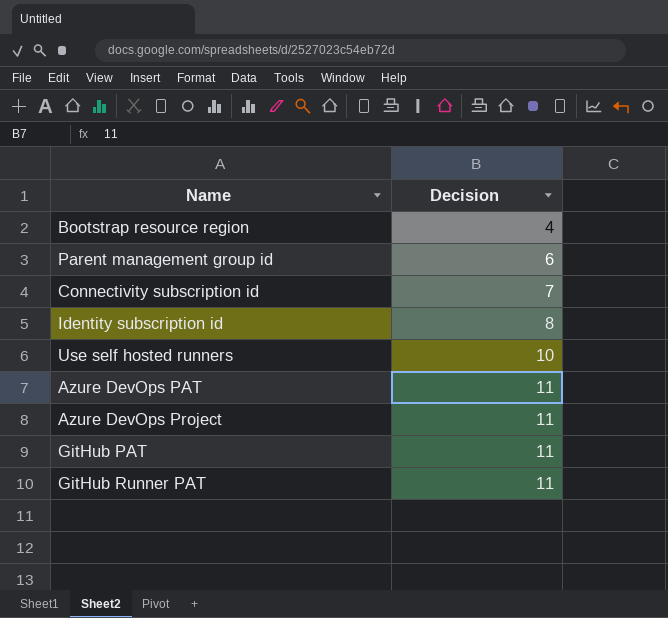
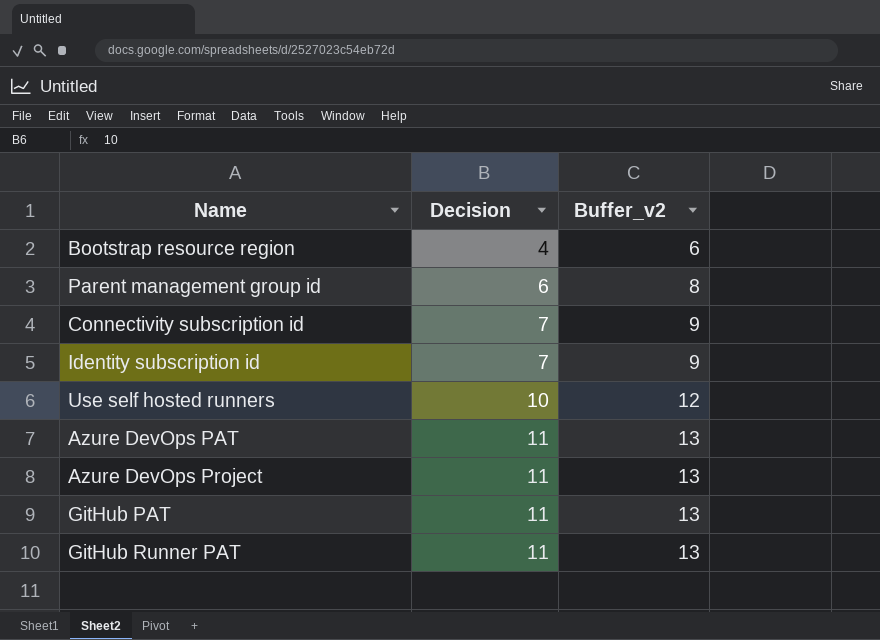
column Buffer_v2 | formula: none -> [Decision] + 2
Identity subscription id | Decision: 8 -> 7

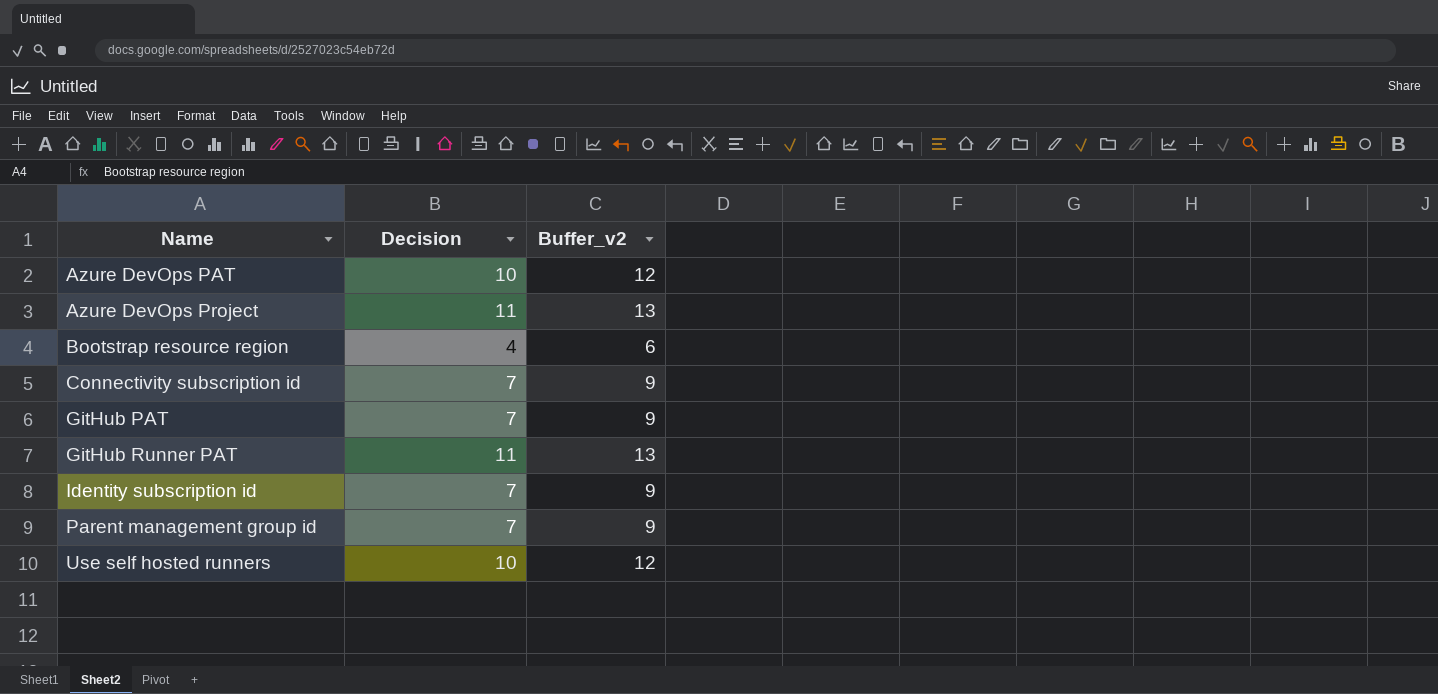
row order: Decision ascending -> Name ascending
Azure DevOps PAT | Decision: 11 -> 10
Azure DevOps PAT | Buffer_v2: 13 -> 12
GitHub PAT | Decision: 11 -> 7
GitHub PAT | Buffer_v2: 13 -> 9
Parent management group id | Decision: 6 -> 7
Parent management group id | Buffer_v2: 8 -> 9

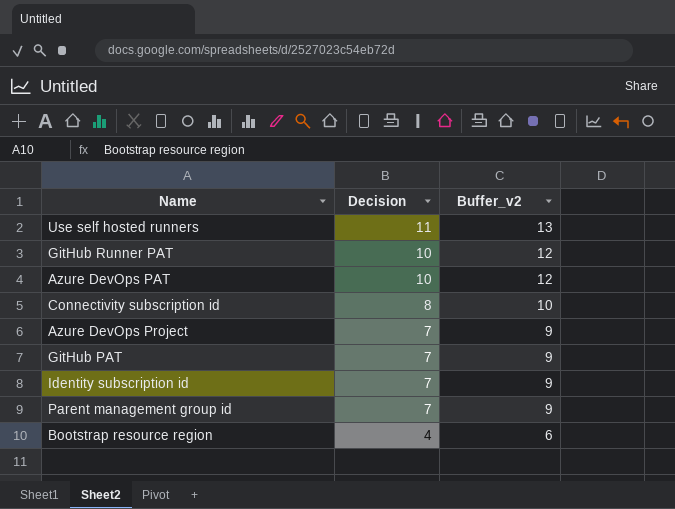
row order: Name ascending -> Decision descending
Use self hosted runners | Decision: 10 -> 11
Use self hosted runners | Buffer_v2: 12 -> 13
GitHub Runner PAT | Decision: 11 -> 10
GitHub Runner PAT | Buffer_v2: 13 -> 12
Connectivity subscription id | Decision: 7 -> 8
Connectivity subscription id | Buffer_v2: 9 -> 10
Azure DevOps Project | Decision: 11 -> 7
Azure DevOps Project | Buffer_v2: 13 -> 9

